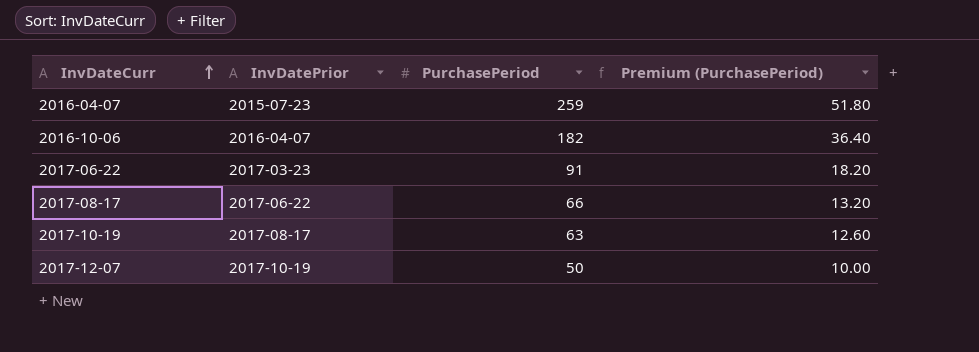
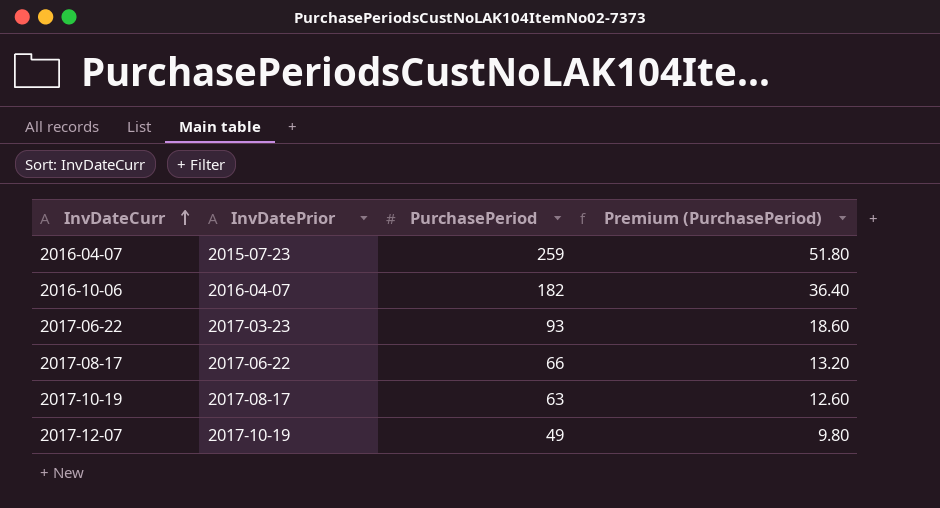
2017-06-22 | PurchasePeriod: 91 -> 93
2017-06-22 | Premium (PurchasePeriod): 18.20 -> 18.60
2017-12-07 | PurchasePeriod: 50 -> 49
2017-12-07 | Premium (PurchasePeriod): 10.00 -> 9.80

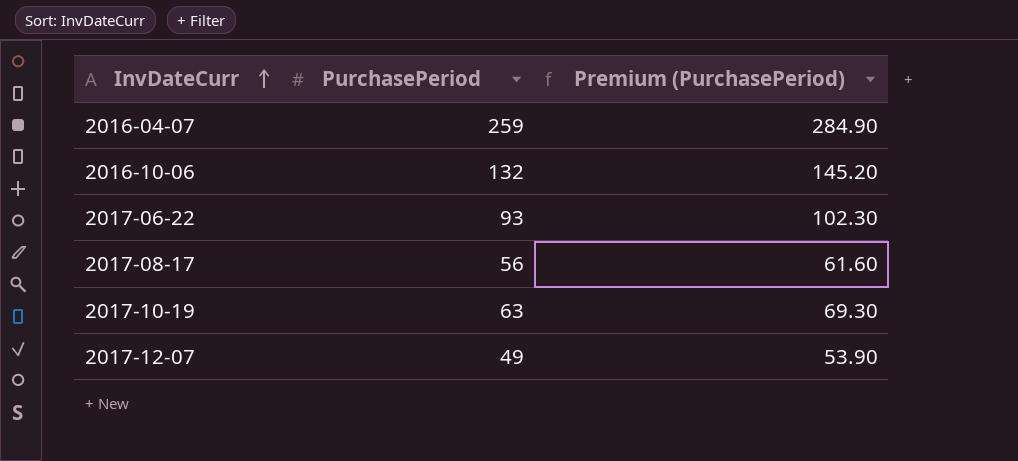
column InvDatePrior | position: 2 -> none
column Premium (PurchasePeriod) | formula: [PurchasePeriod] * 0.2 -> [PurchasePeriod] * 1.1
2016-10-06 | PurchasePeriod: 182 -> 132
2017-08-17 | PurchasePeriod: 66 -> 56

